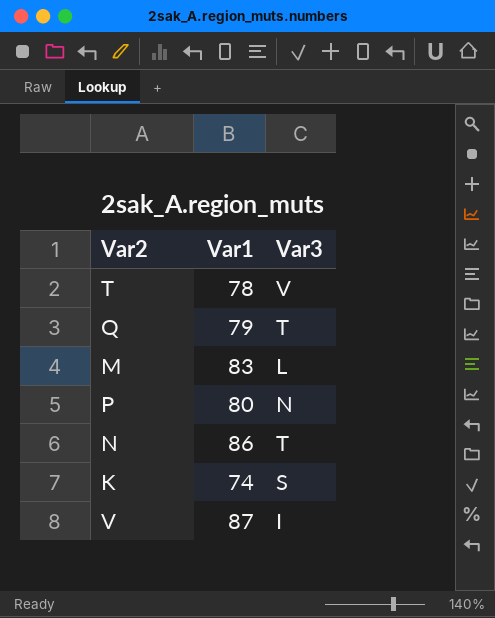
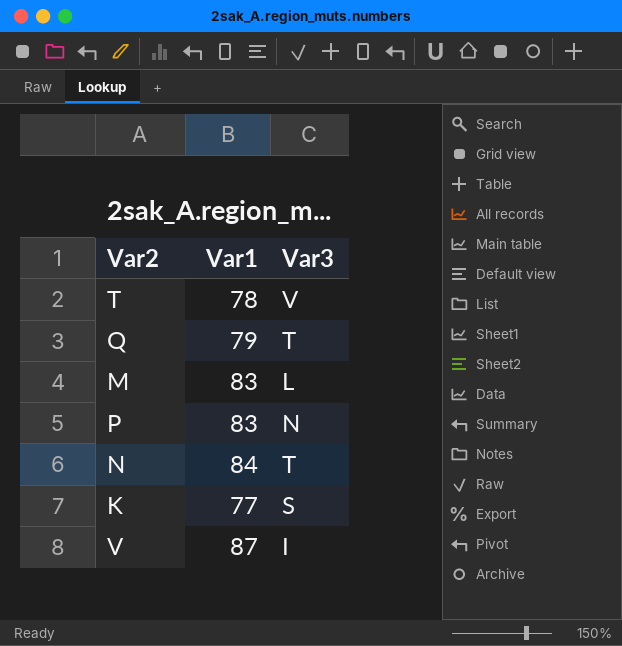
P | Var1: 80 -> 83
N | Var1: 86 -> 84
K | Var1: 74 -> 77

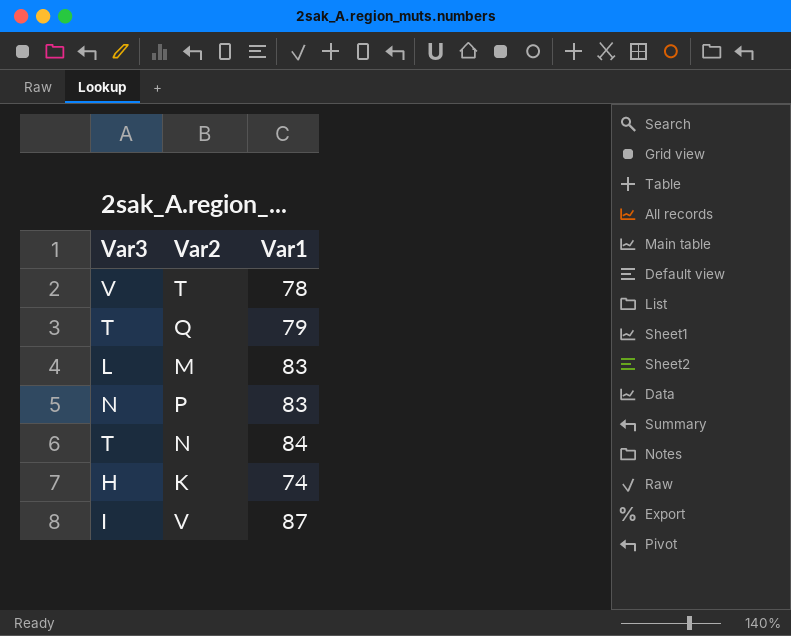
column Var3 | position: 3 -> 1
K | Var3: S -> H
K | Var1: 77 -> 74

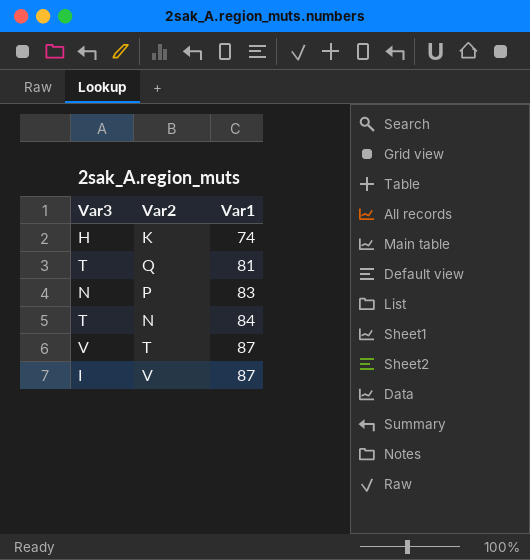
row order: none -> Var1 ascending
row M: L | 83 -> none
Q | Var1: 79 -> 81
T | Var1: 78 -> 87

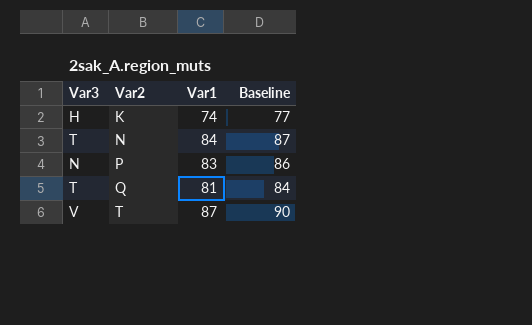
row order: Var1 ascending -> Var2 ascending
column Baseline | formula: none -> [Var1] + 3
row V: I | 87 -> none

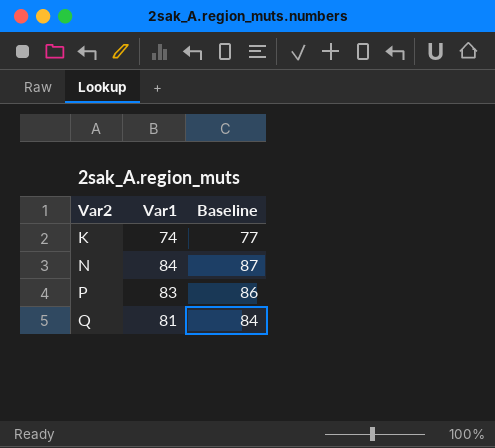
column Var3 | position: 1 -> none
row T: V | 87 | 90 -> none

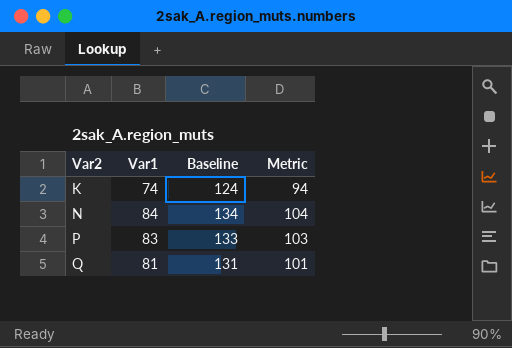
column Baseline | formula: [Var1] + 3 -> [Var1] + 50
column Metric | formula: none -> [Var1] + 20

